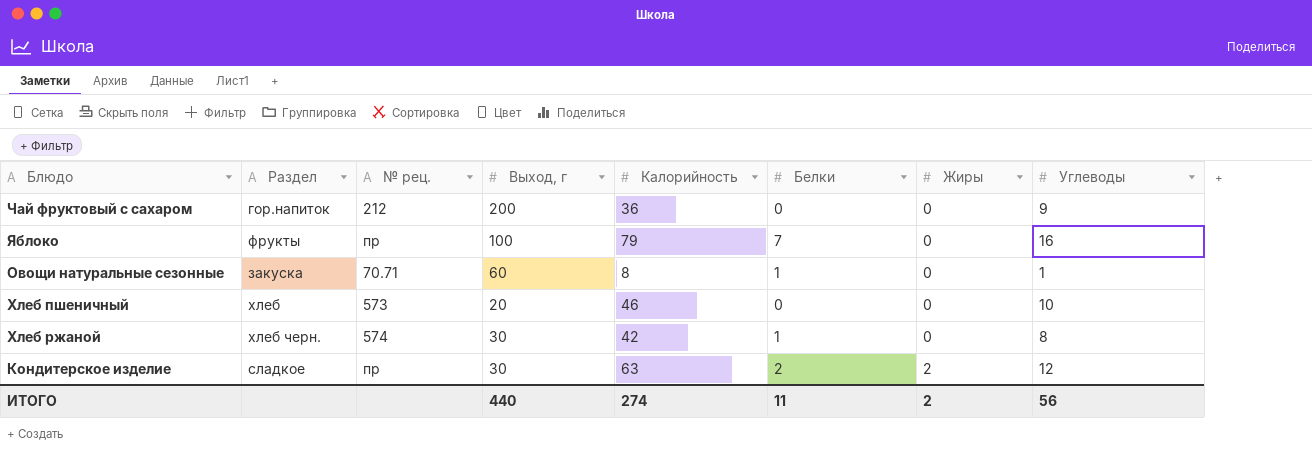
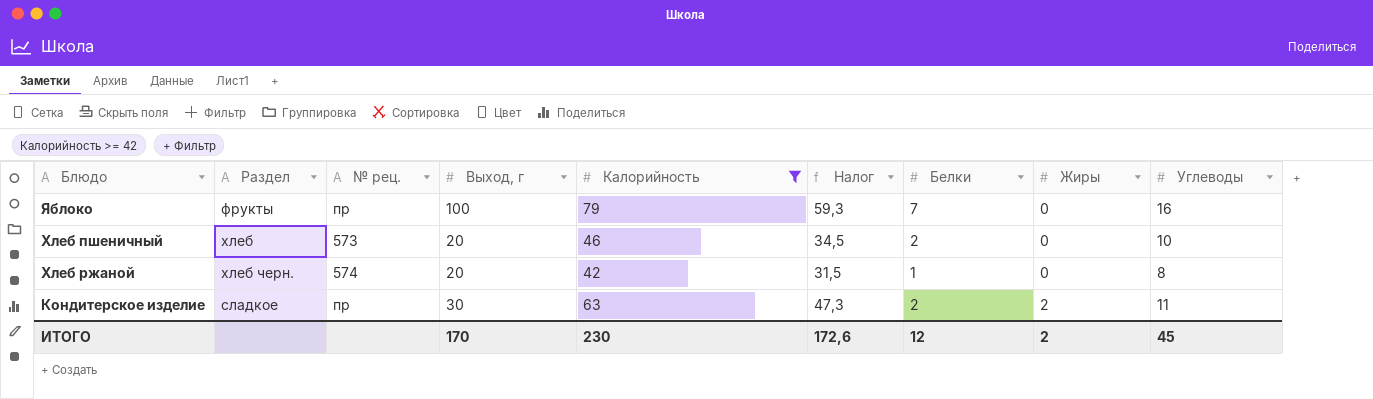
filter: none -> Калорийность >= 42
column Налог | formula: none -> [Калорийность] * 0,75
Хлеб пшеничный | Белки: 0 -> 2
Хлеб ржаной | Выход, г: 30 -> 20
Кондитерское изделие | Углеводы: 12 -> 11
ИТОГО | Выход, г: 440 -> 170
ИТОГО | Калорийность: 274 -> 230
ИТОГО | Белки: 11 -> 12
ИТОГО | Углеводы: 56 -> 45

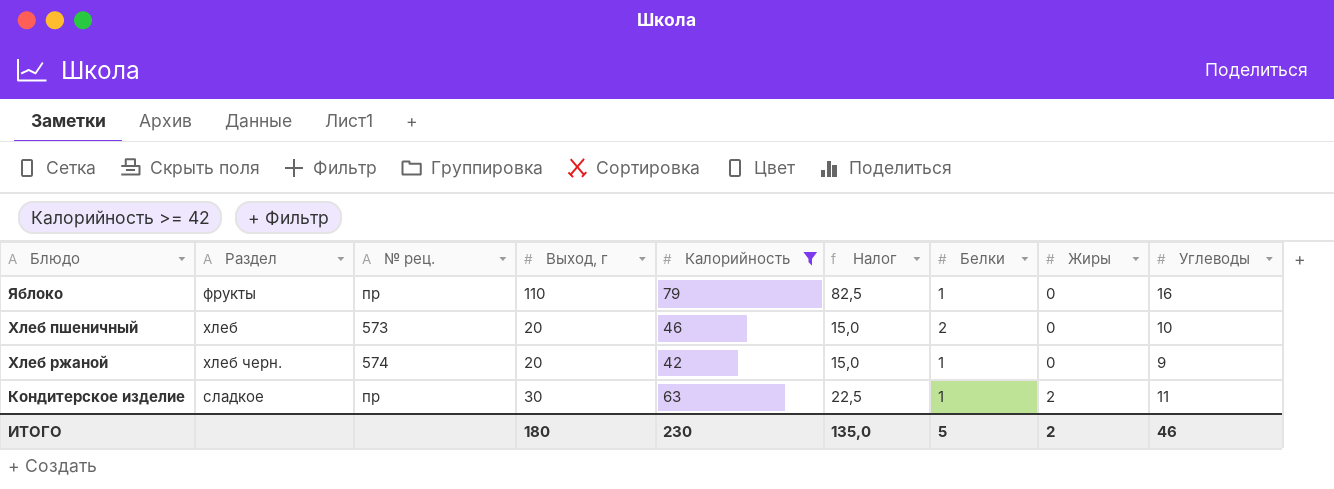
column Налог | formula: [Калорийность] * 0,75 -> [Выход, г] * 0,75
Яблоко | Выход, г: 100 -> 110
Яблоко | Белки: 7 -> 1
Хлеб ржаной | Углеводы: 8 -> 9
Кондитерское изделие | Белки: 2 -> 1
ИТОГО | Выход, г: 170 -> 180
ИТОГО | Налог: 172,6 -> 135,0
ИТОГО | Белки: 12 -> 5
ИТОГО | Углеводы: 45 -> 46

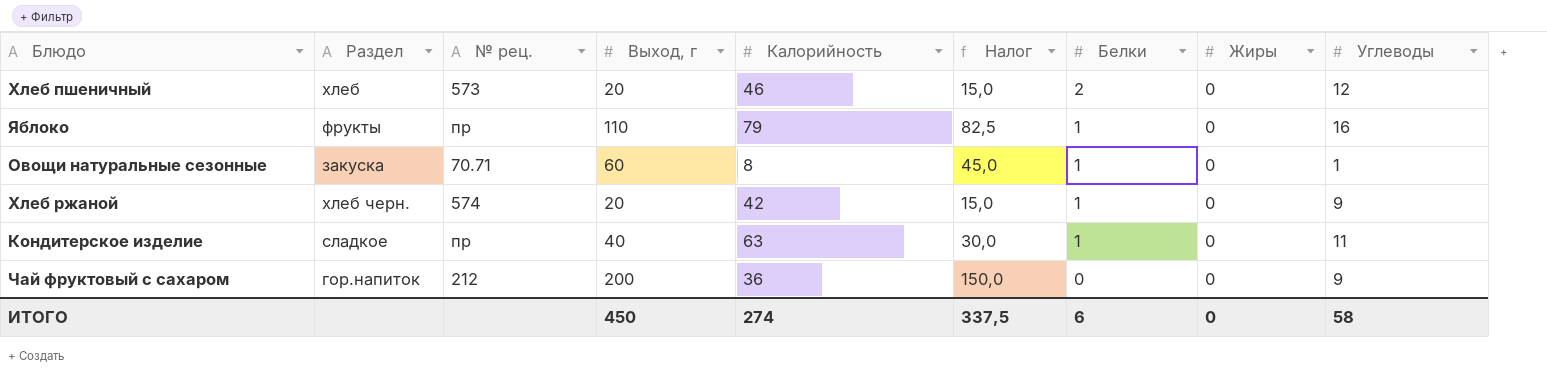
filter: Калорийность >= 42 -> none
row order: Жиры ascending -> Белки descending
Хлеб пшеничный | Углеводы: 10 -> 12
Кондитерское изделие | Выход, г: 30 -> 40
Кондитерское изделие | Налог: 22,5 -> 30,0
Кондитерское изделие | Жиры: 2 -> 0
ИТОГО | Выход, г: 180 -> 450
ИТОГО | Калорийность: 230 -> 274
ИТОГО | Налог: 135,0 -> 337,5
ИТОГО | Белки: 5 -> 6
ИТОГО | Жиры: 2 -> 0
ИТОГО | Углеводы: 46 -> 58

